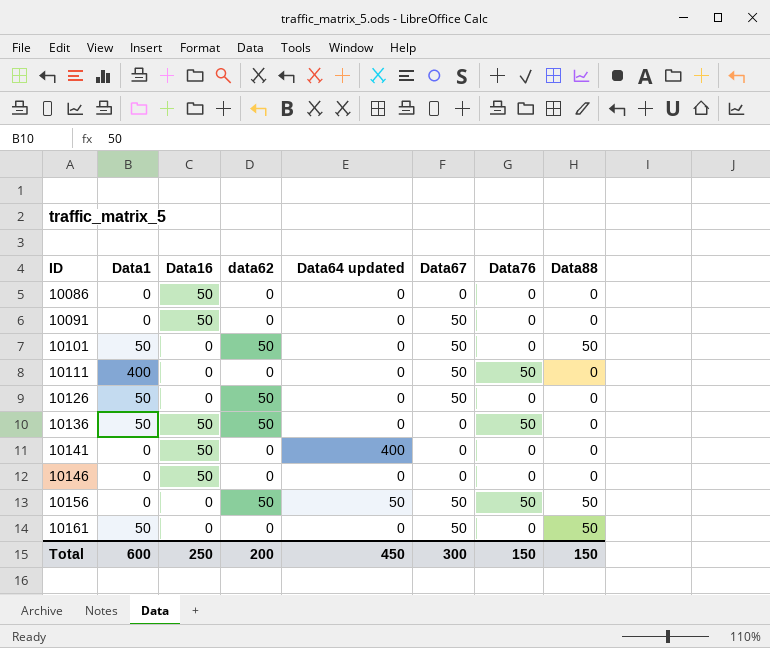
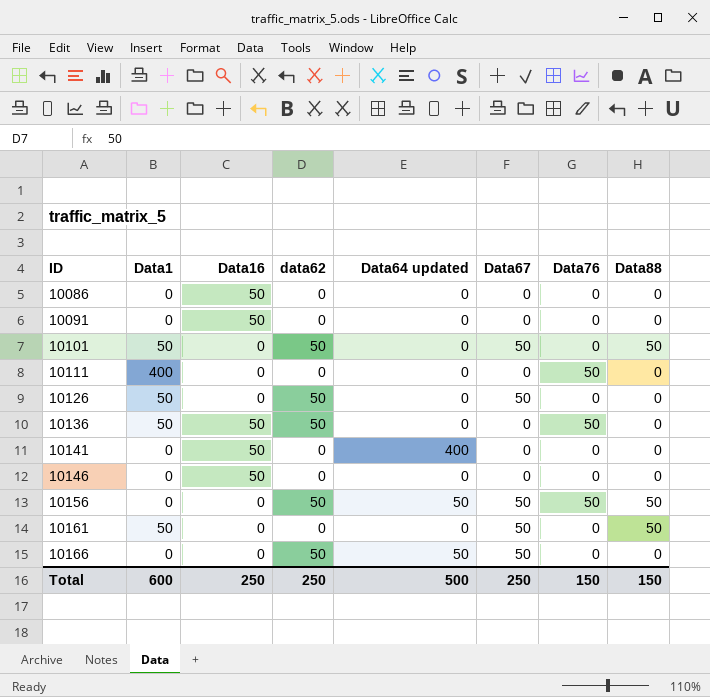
10091 | Data67: 50 -> 0
10111 | Data67: 50 -> 0
row 10166: none -> 0 | 0 | 50 | 50 | 50 | 0 | 0
Total | data62: 200 -> 250
Total | Data64 updated: 450 -> 500
Total | Data67: 300 -> 250

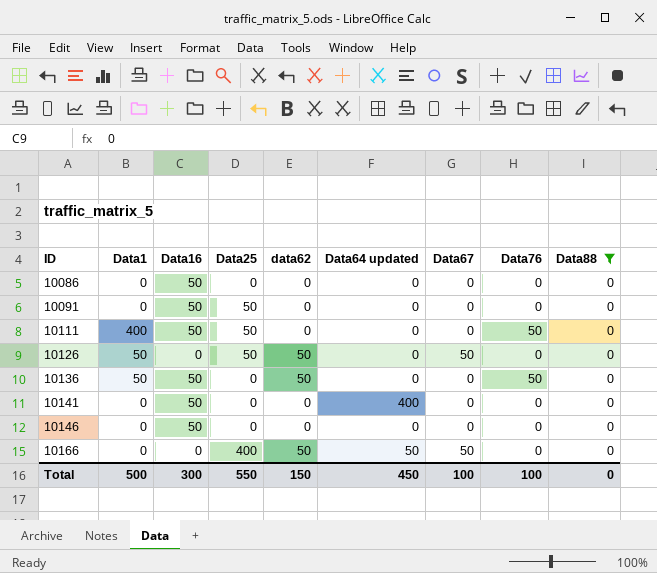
filter: none -> Data88 = 0
column Data25 | position: none -> 4
10111 | Data16: 0 -> 50
Total | Data1: 600 -> 500
Total | Data16: 250 -> 300
Total | data62: 250 -> 150
Total | Data64 updated: 500 -> 450
Total | Data67: 250 -> 100
Total | Data76: 150 -> 100
Total | Data88: 150 -> 0

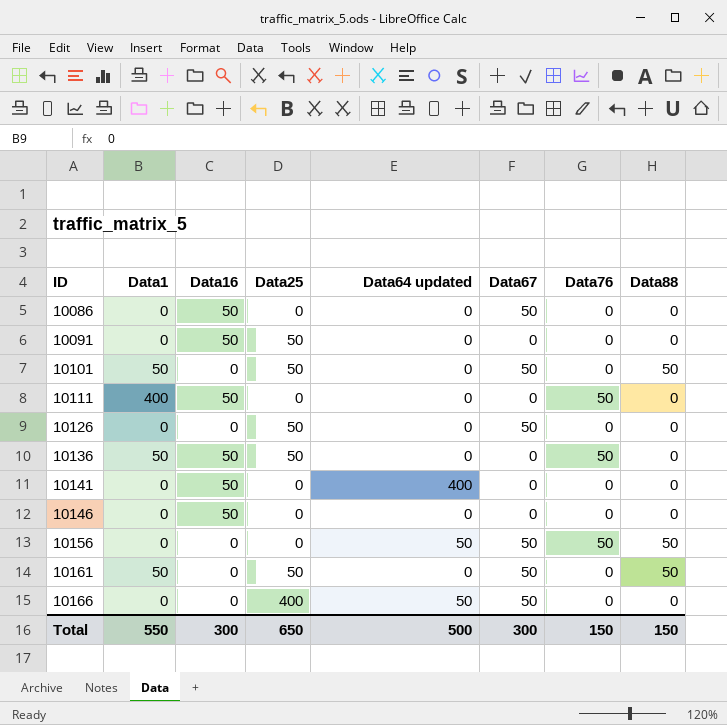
filter: Data88 = 0 -> none
column data62 | position: 5 -> none
10086 | Data67: 0 -> 50
10111 | Data25: 50 -> 0
10126 | Data1: 50 -> 0
10136 | Data25: 0 -> 50
Total | Data1: 500 -> 550
Total | Data25: 550 -> 650
Total | Data64 updated: 450 -> 500
Total | Data67: 100 -> 300
Total | Data76: 100 -> 150
Total | Data88: 0 -> 150

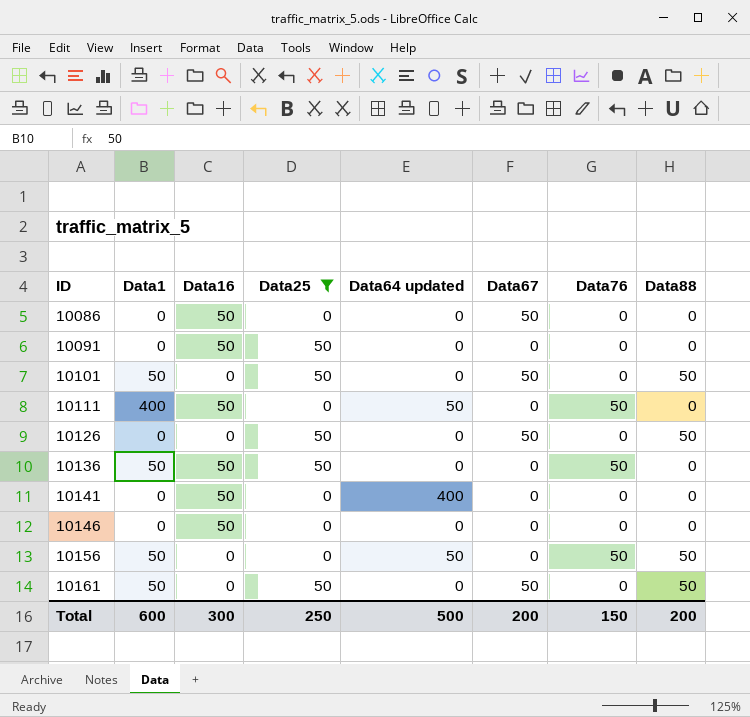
filter: none -> Data25 != 400
10111 | Data64 updated: 0 -> 50
10126 | Data88: 0 -> 50
10156 | Data1: 0 -> 50
10156 | Data67: 50 -> 0
Total | Data1: 550 -> 600
Total | Data25: 650 -> 250
Total | Data67: 300 -> 200
Total | Data88: 150 -> 200

